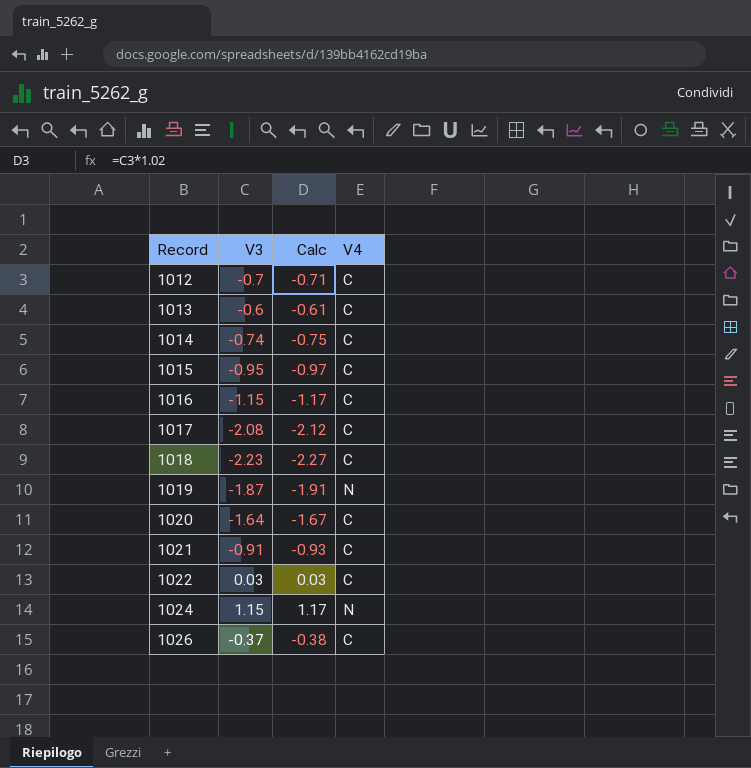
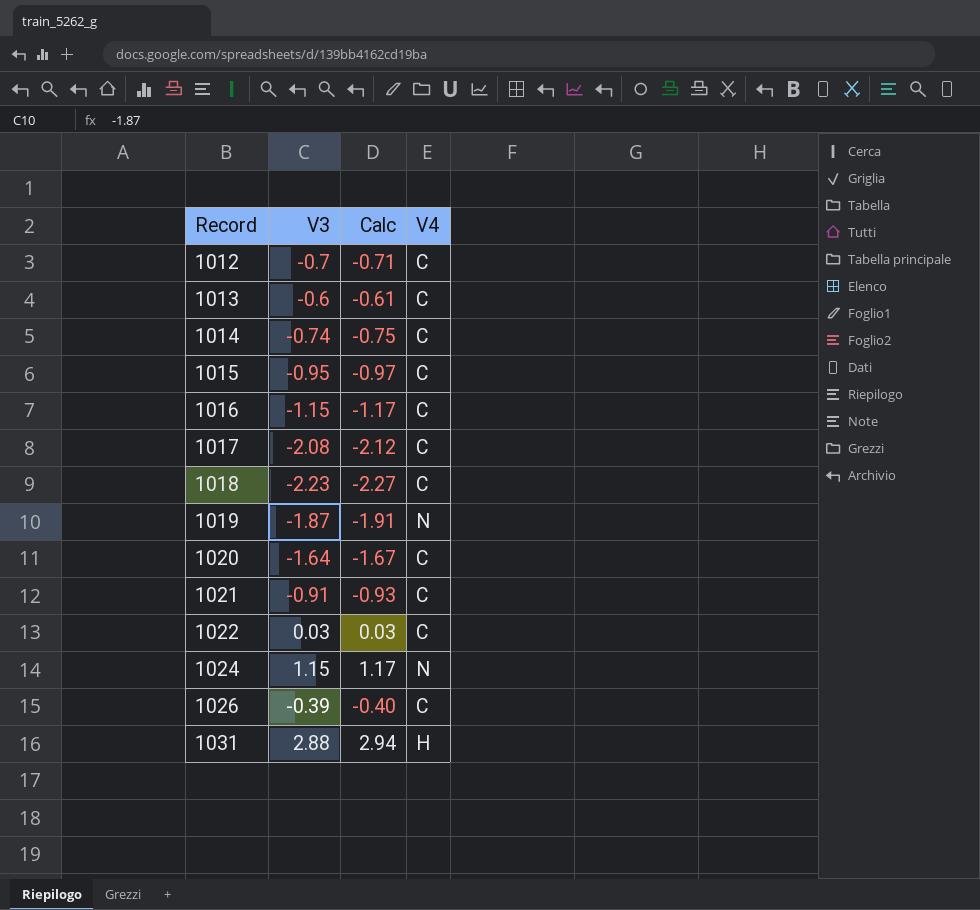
1026 | V3: -0.37 -> -0.39
1026 | Calc: -0.38 -> -0.40
row 1031: none -> 2.88 | 2.94 | H

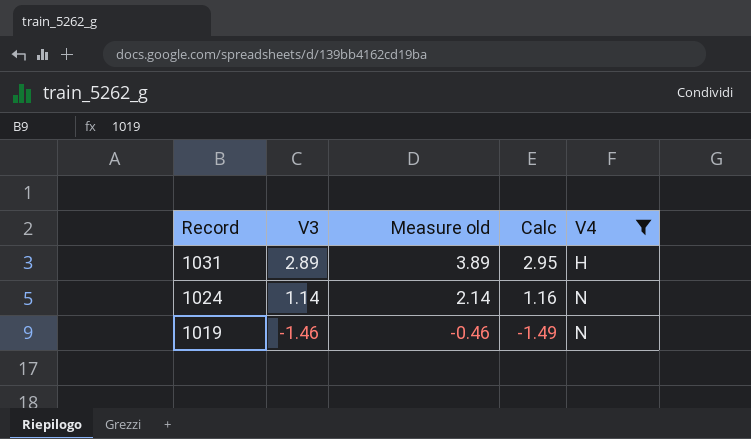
filter: none -> V4 != C
row order: Record ascending -> Record descending
column Measure old | formula: none -> [V3] + 1
1031 | V3: 2.88 -> 2.89
1031 | Calc: 2.94 -> 2.95
1024 | V3: 1.15 -> 1.14
1024 | Calc: 1.17 -> 1.16
1019 | V3: -1.87 -> -1.46
1019 | Calc: -1.91 -> -1.49

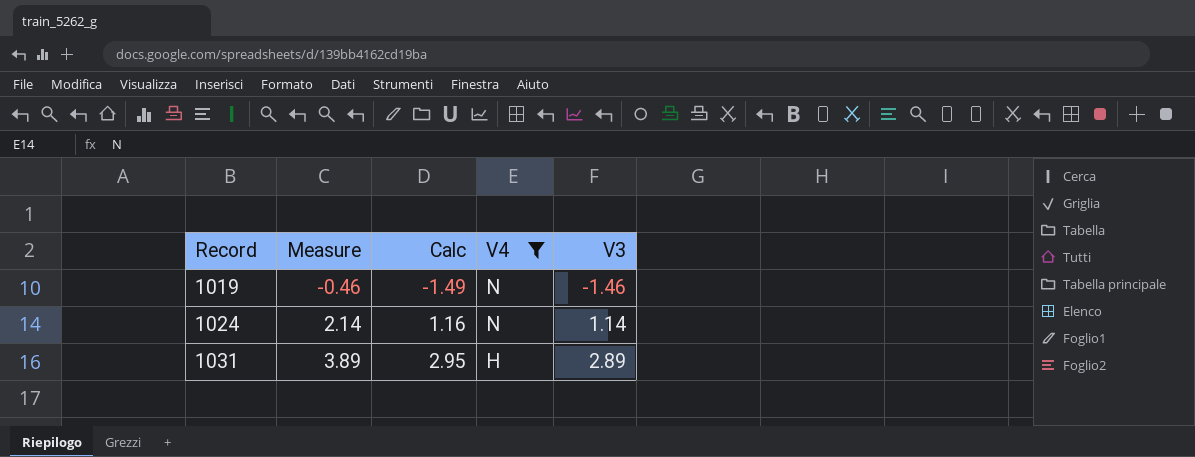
row order: Record descending -> Record ascending
column name: Measure old -> Measure
column V3 | position: 2 -> 5

